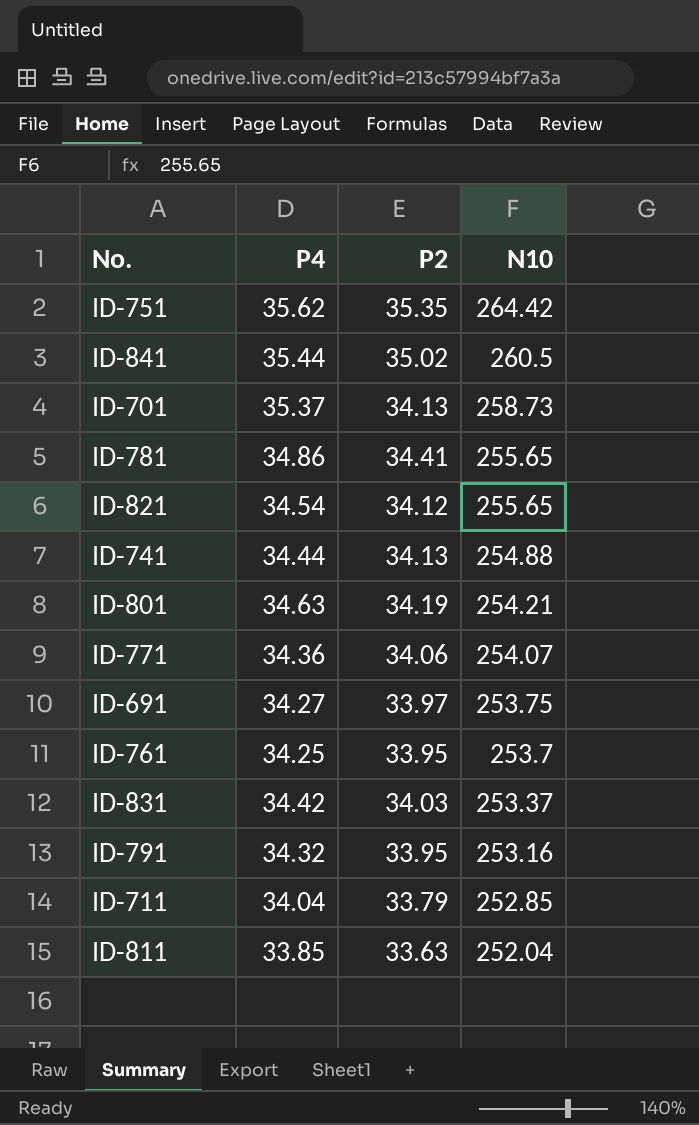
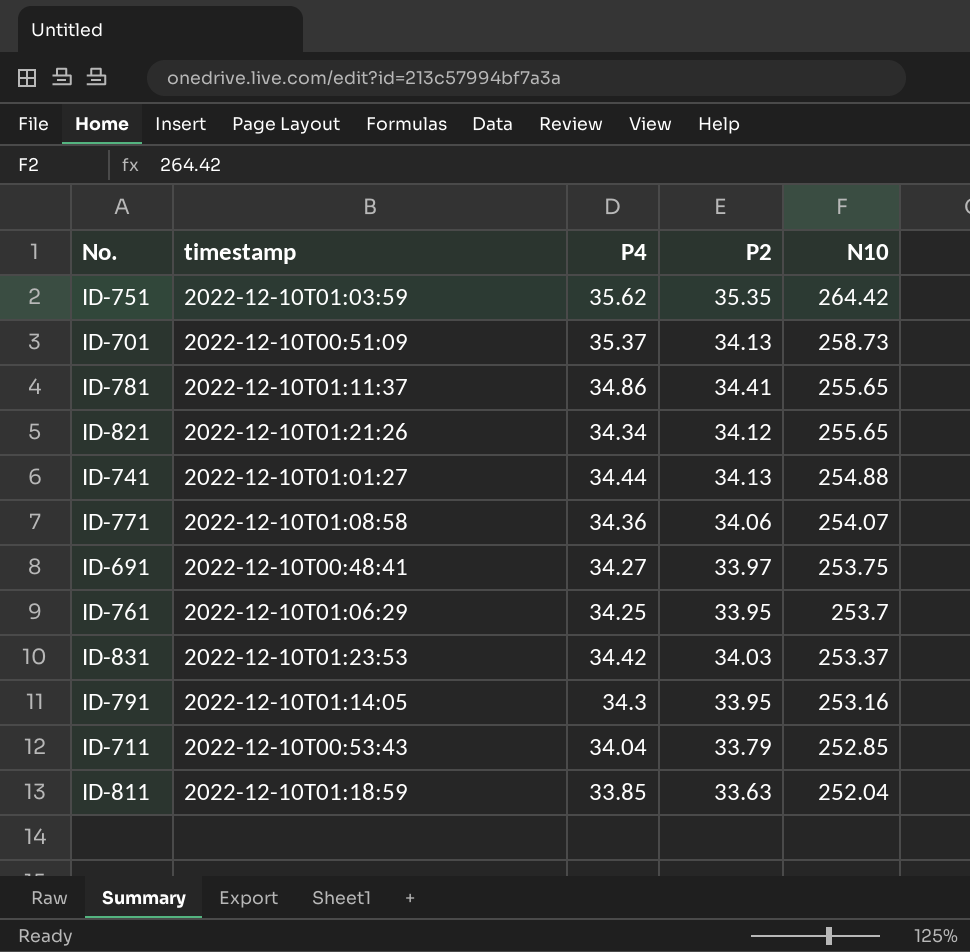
column timestamp | position: none -> 2
row ID-841: 35.44 | 35.02 | 260.5 -> none
row ID-801: 34.63 | 34.19 | 254.21 -> none
ID-821 | P4: 34.54 -> 34.34
ID-791 | P4: 34.32 -> 34.3

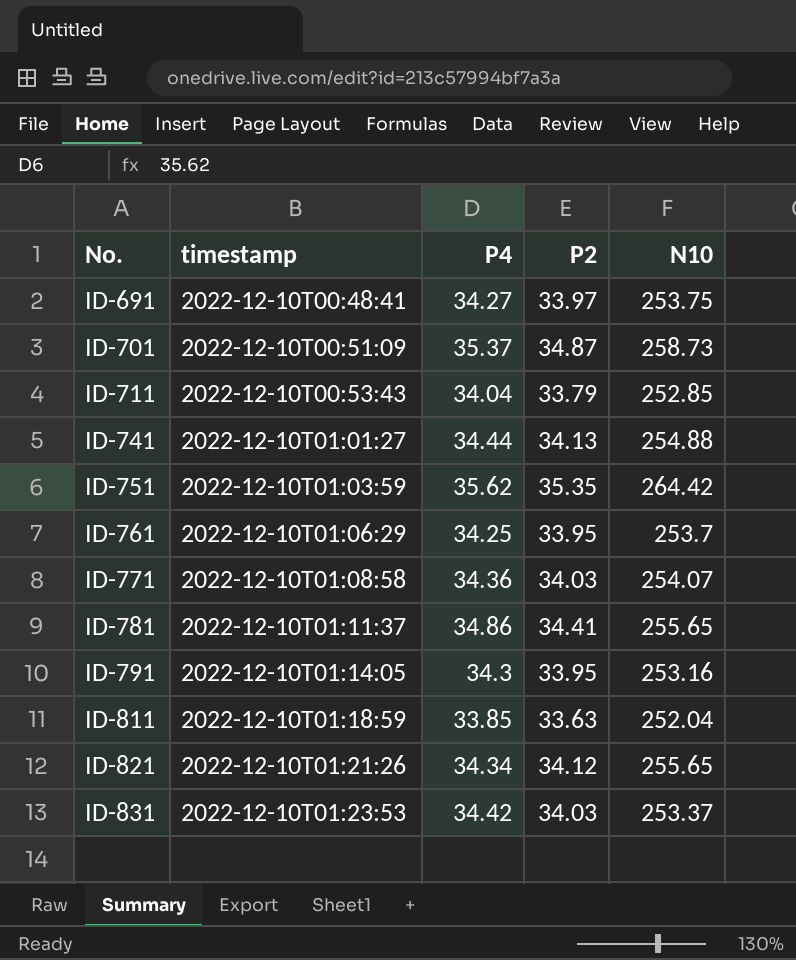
row order: N10 descending -> No. ascending
ID-701 | P2: 34.13 -> 34.87
ID-771 | P2: 34.06 -> 34.03

